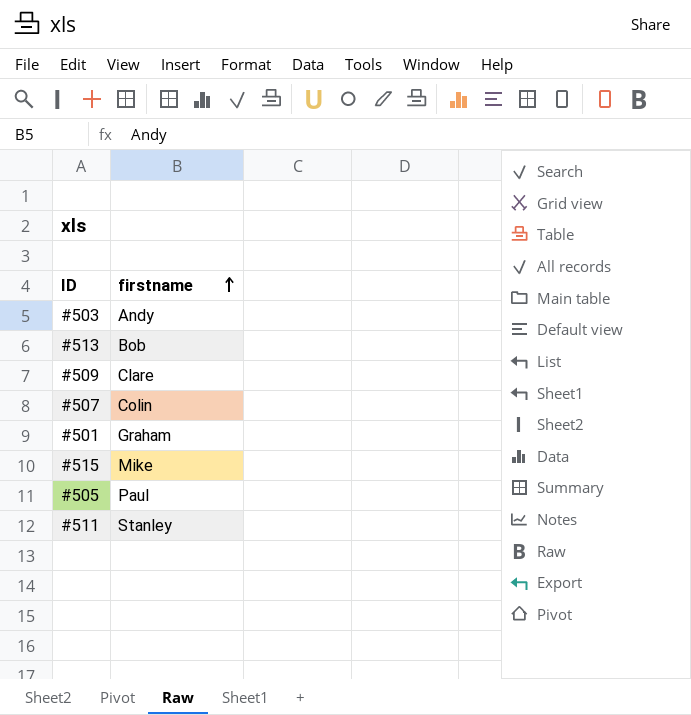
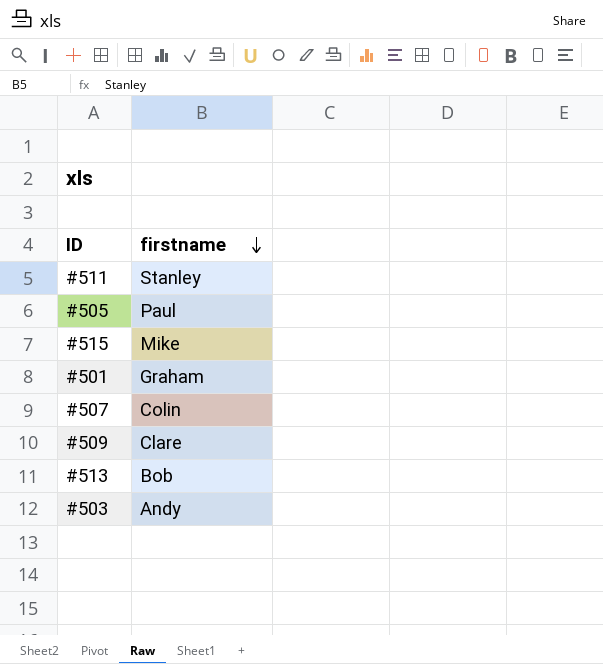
row order: firstname ascending -> firstname descending

